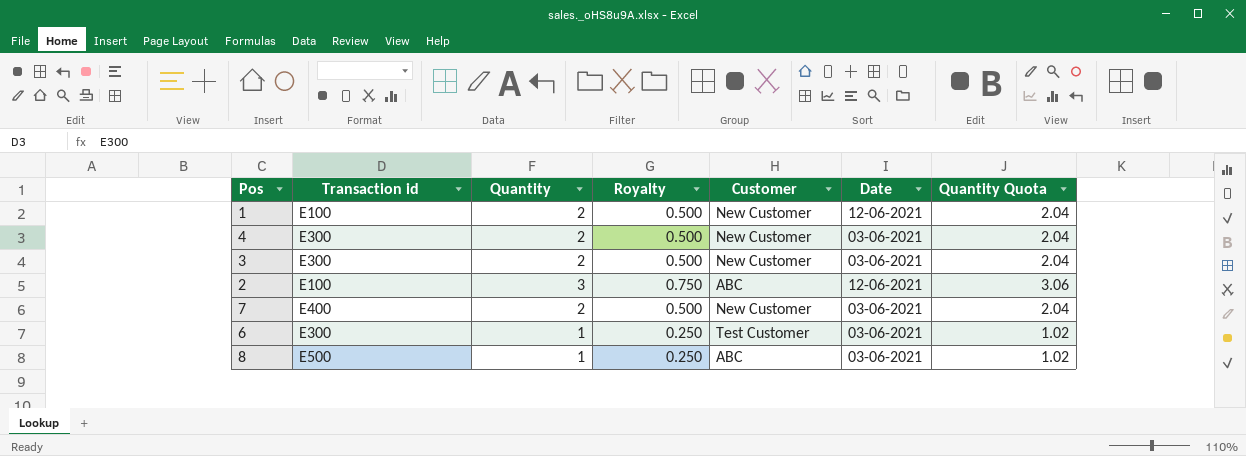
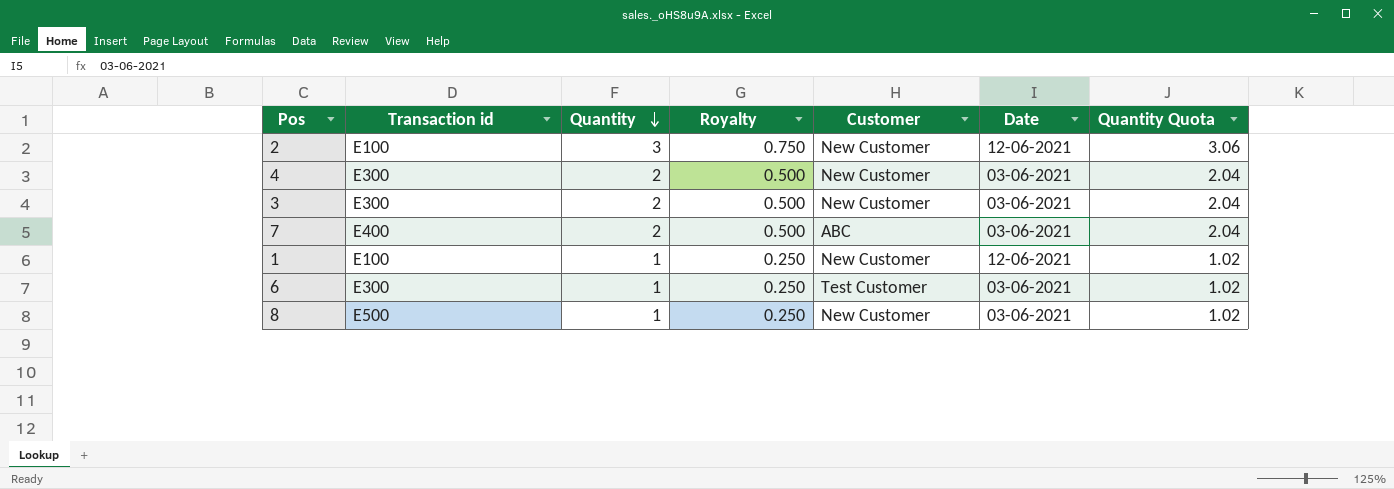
row order: none -> Quantity descending
2 | Customer: ABC -> New Customer
7 | Customer: New Customer -> ABC
1 | Quantity: 2 -> 1
1 | Royalty: 0.500 -> 0.250
1 | Quantity Quota: 2.04 -> 1.02
8 | Customer: ABC -> New Customer

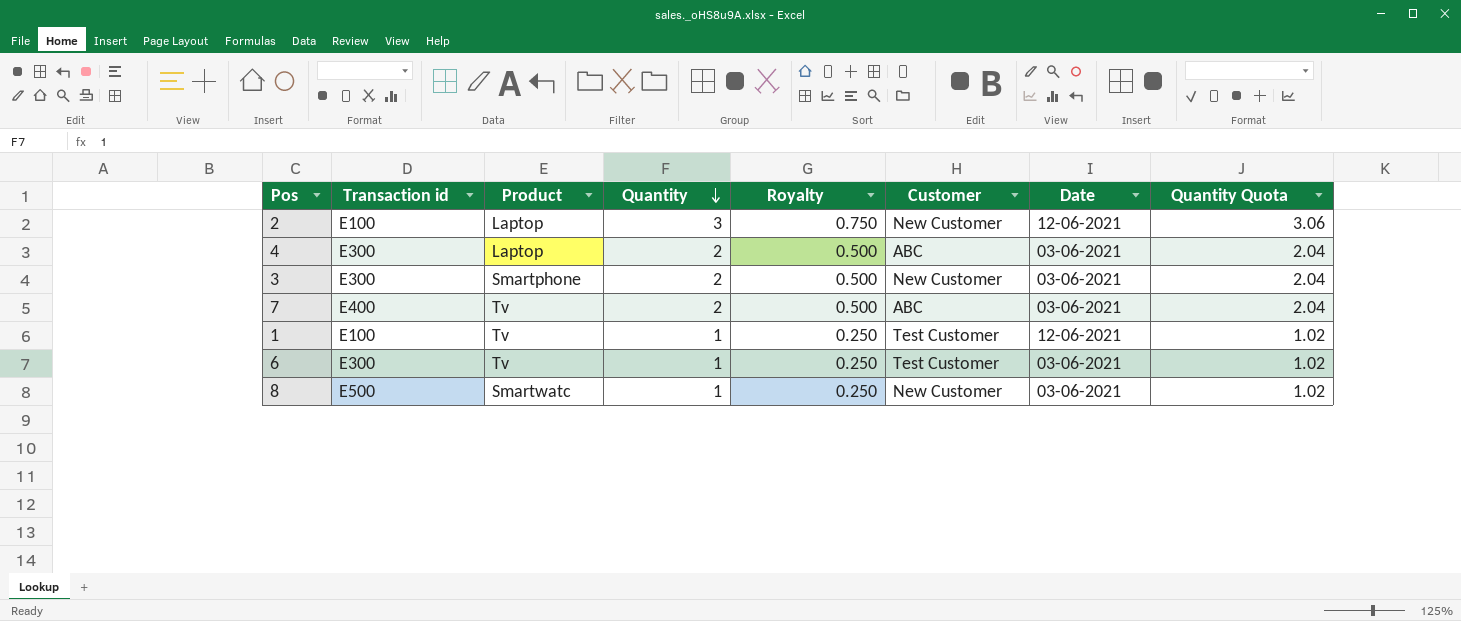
column Product | position: none -> 3
4 | Customer: New Customer -> ABC
1 | Customer: New Customer -> Test Customer

